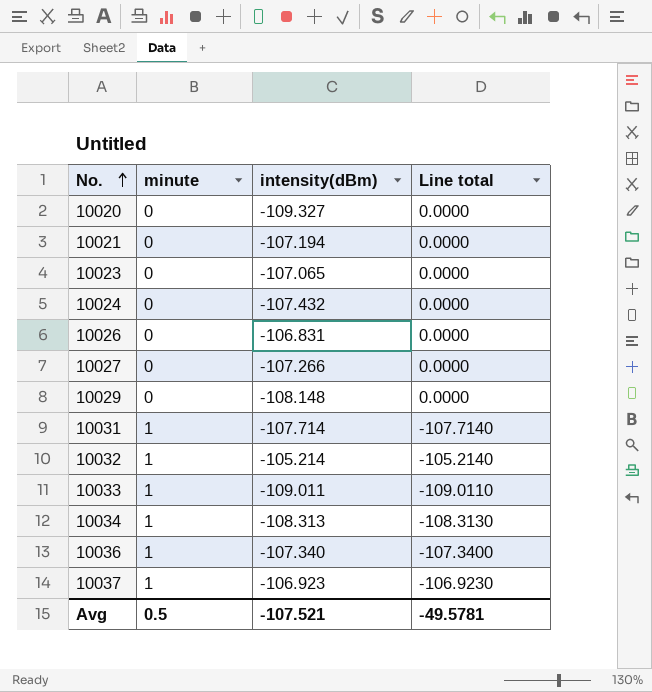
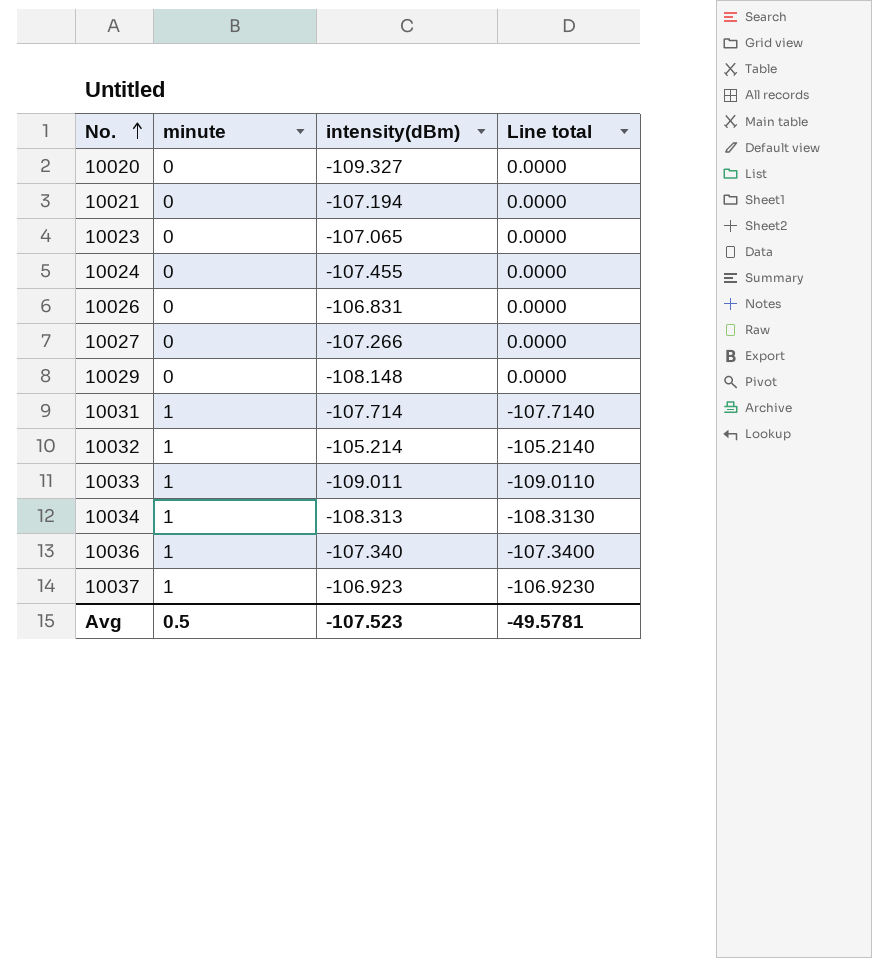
10024 | intensity(dBm): -107.432 -> -107.455
Avg | intensity(dBm): -107.521 -> -107.523

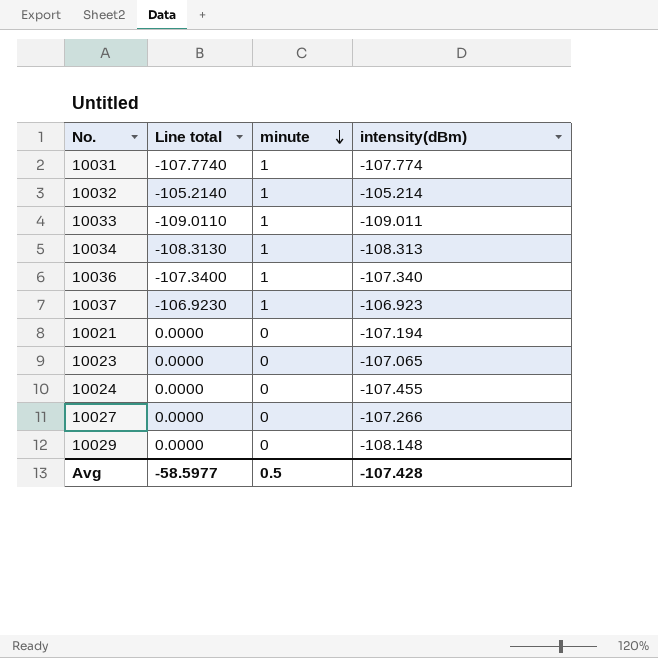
row order: No. ascending -> minute descending
column Line total | position: 4 -> 2
row 10020: 0 | -109.327 | 0.0000 -> none
row 10026: 0 | -106.831 | 0.0000 -> none
10031 | Line total: -107.7140 -> -107.7740
10031 | intensity(dBm): -107.714 -> -107.774
Avg | Line total: -49.5781 -> -58.5977
Avg | intensity(dBm): -107.523 -> -107.428

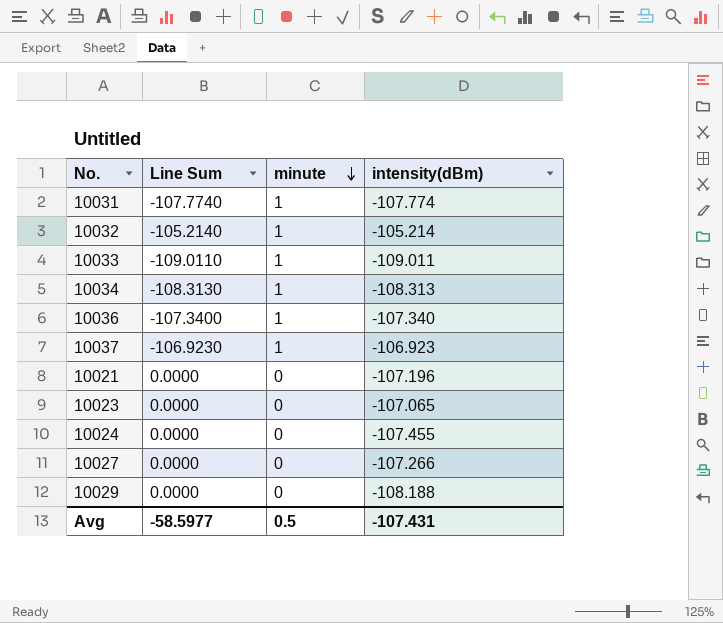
column name: Line total -> Line Sum
10021 | intensity(dBm): -107.194 -> -107.196
10029 | intensity(dBm): -108.148 -> -108.188
Avg | intensity(dBm): -107.428 -> -107.431

